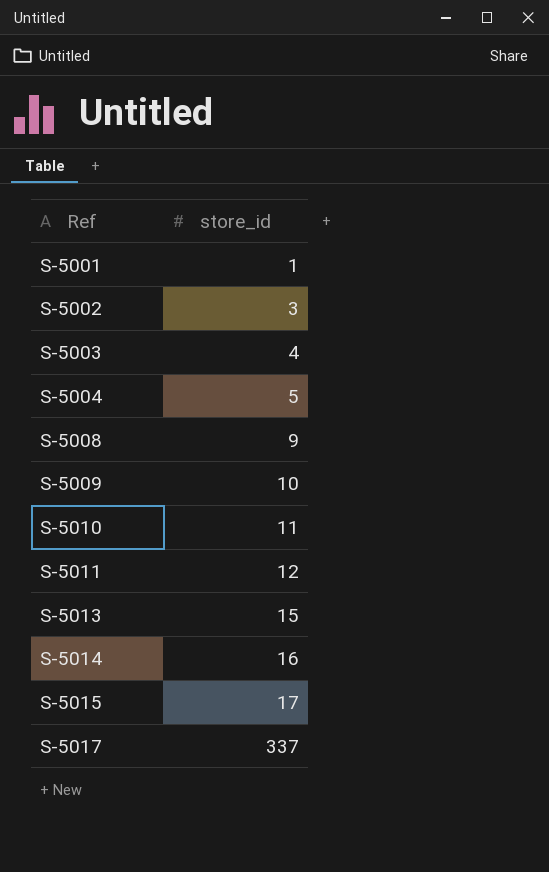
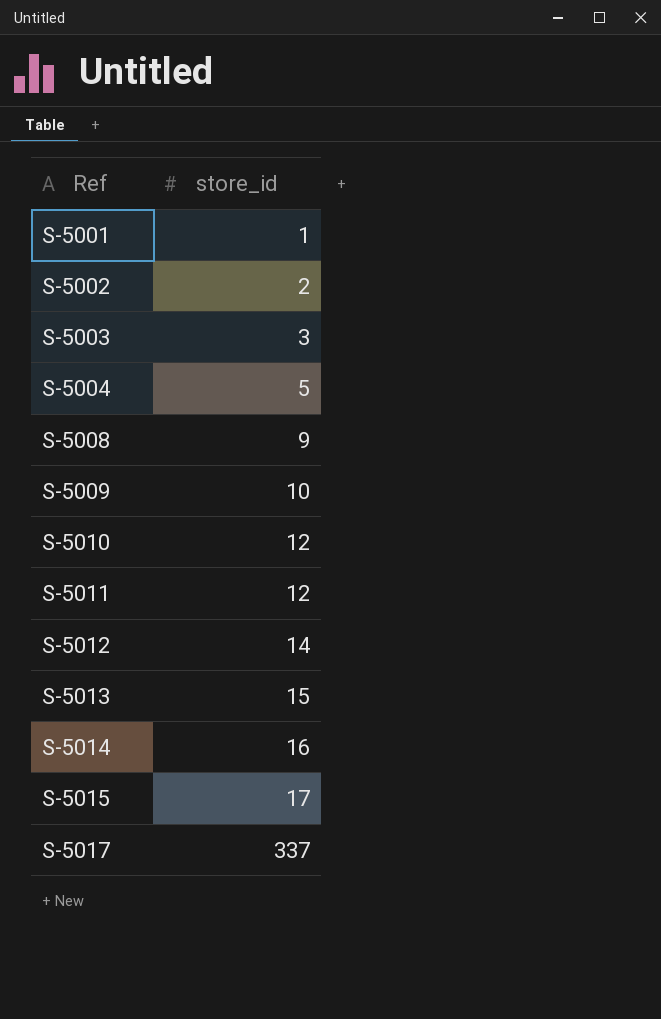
S-5002 | store_id: 3 -> 2
S-5003 | store_id: 4 -> 3
S-5010 | store_id: 11 -> 12
row S-5012: none -> 14

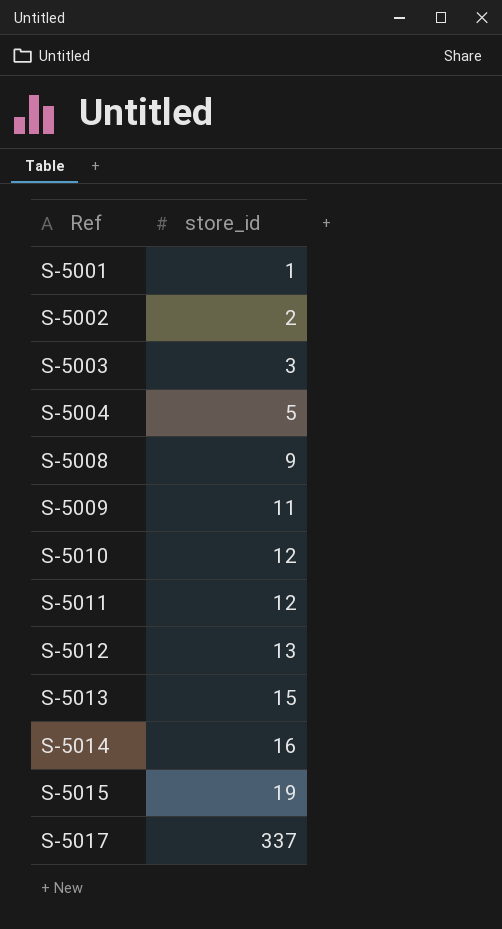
S-5009 | store_id: 10 -> 11
S-5012 | store_id: 14 -> 13
S-5015 | store_id: 17 -> 19

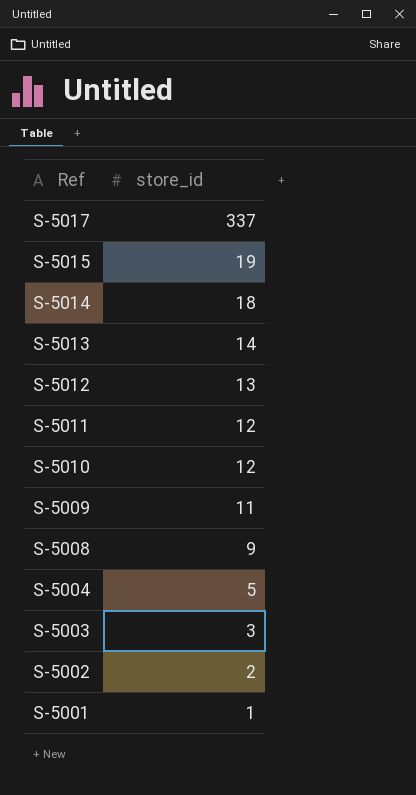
row order: Ref ascending -> Ref descending
S-5014 | store_id: 16 -> 18
S-5013 | store_id: 15 -> 14

